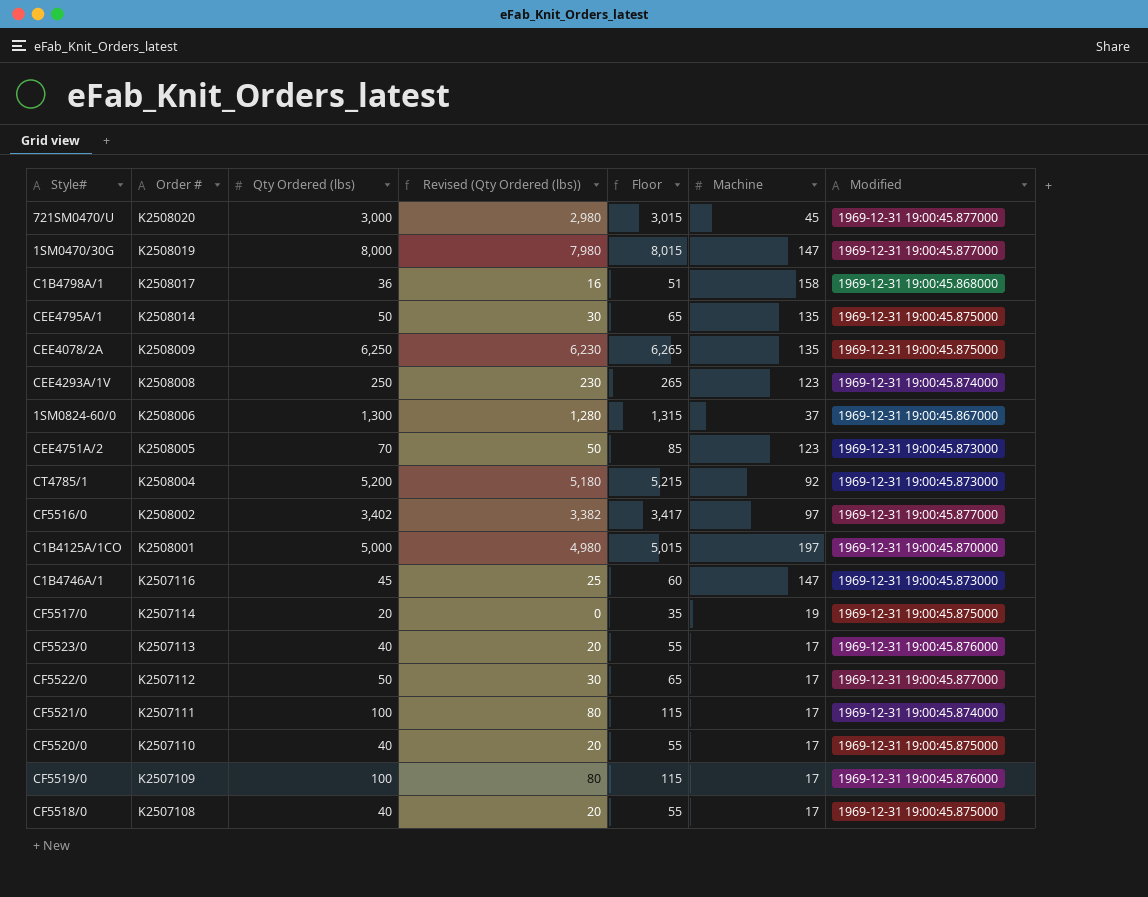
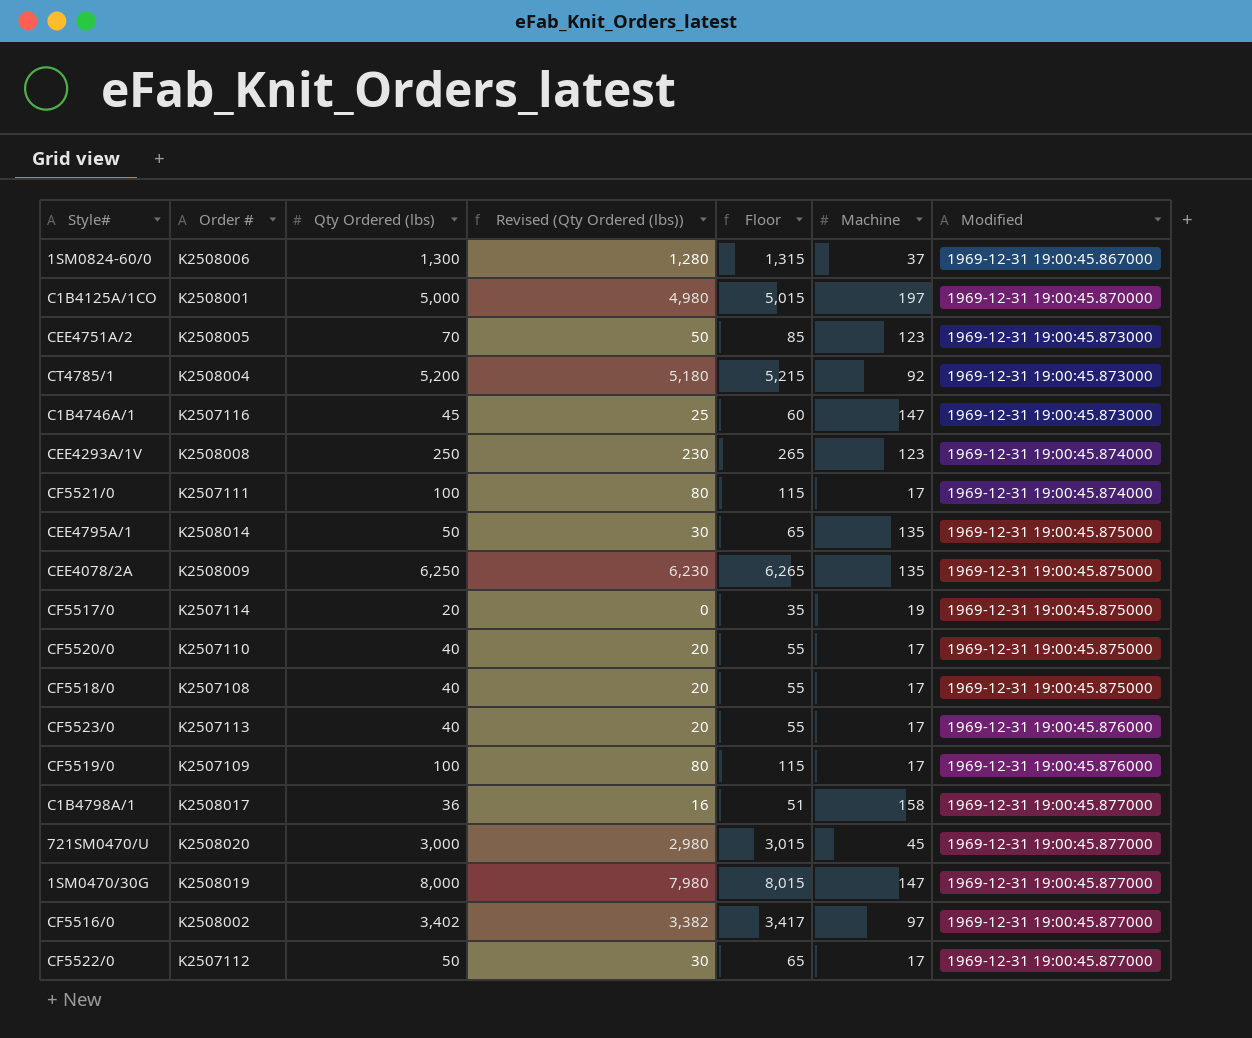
row order: Order # descending -> Modified ascending
C1B4798A/1 | Modified: 1969-12-31 19:00:45.868000 -> 1969-12-31 19:00:45.877000

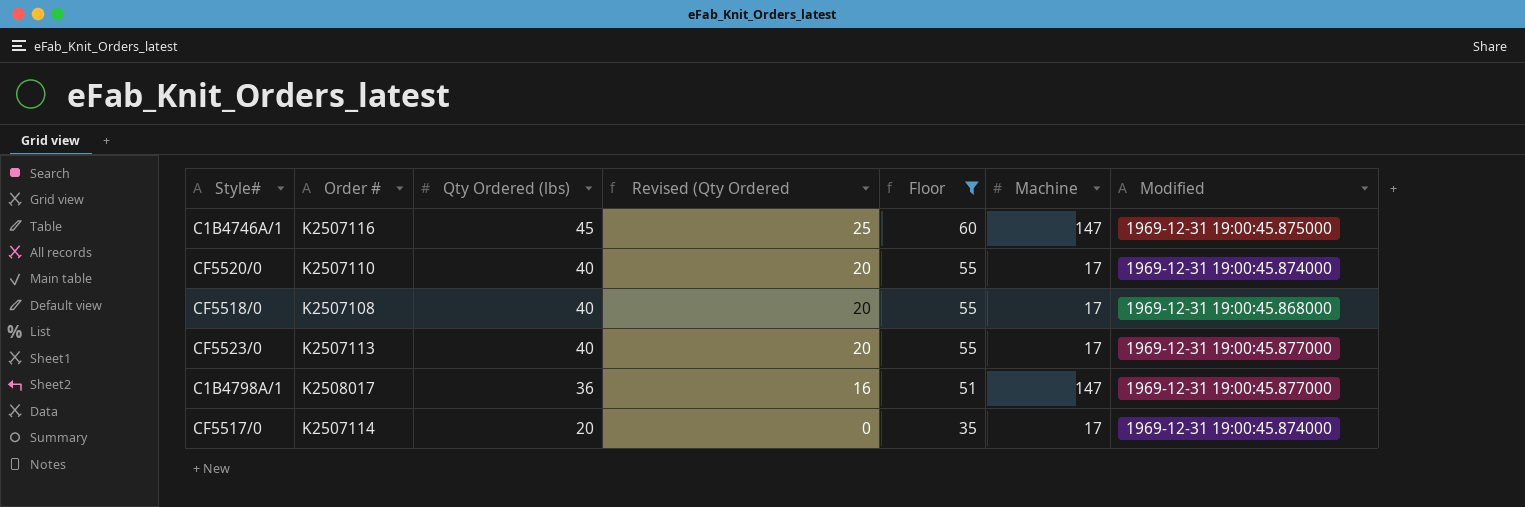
filter: none -> Floor <= 60
row order: Modified ascending -> Qty Ordered (lbs) descending
column name: Revised (Qty Ordered (lbs)) -> Revised (Qty Ordered
C1B4746A/1 | Modified: 1969-12-31 19:00:45.873000 -> 1969-12-31 19:00:45.875000
CF5520/0 | Modified: 1969-12-31 19:00:45.875000 -> 1969-12-31 19:00:45.874000
CF5518/0 | Modified: 1969-12-31 19:00:45.875000 -> 1969-12-31 19:00:45.868000
CF5523/0 | Modified: 1969-12-31 19:00:45.876000 -> 1969-12-31 19:00:45.877000
C1B4798A/1 | Machine: 158 -> 147
CF5517/0 | Machine: 19 -> 17
CF5517/0 | Modified: 1969-12-31 19:00:45.875000 -> 1969-12-31 19:00:45.874000

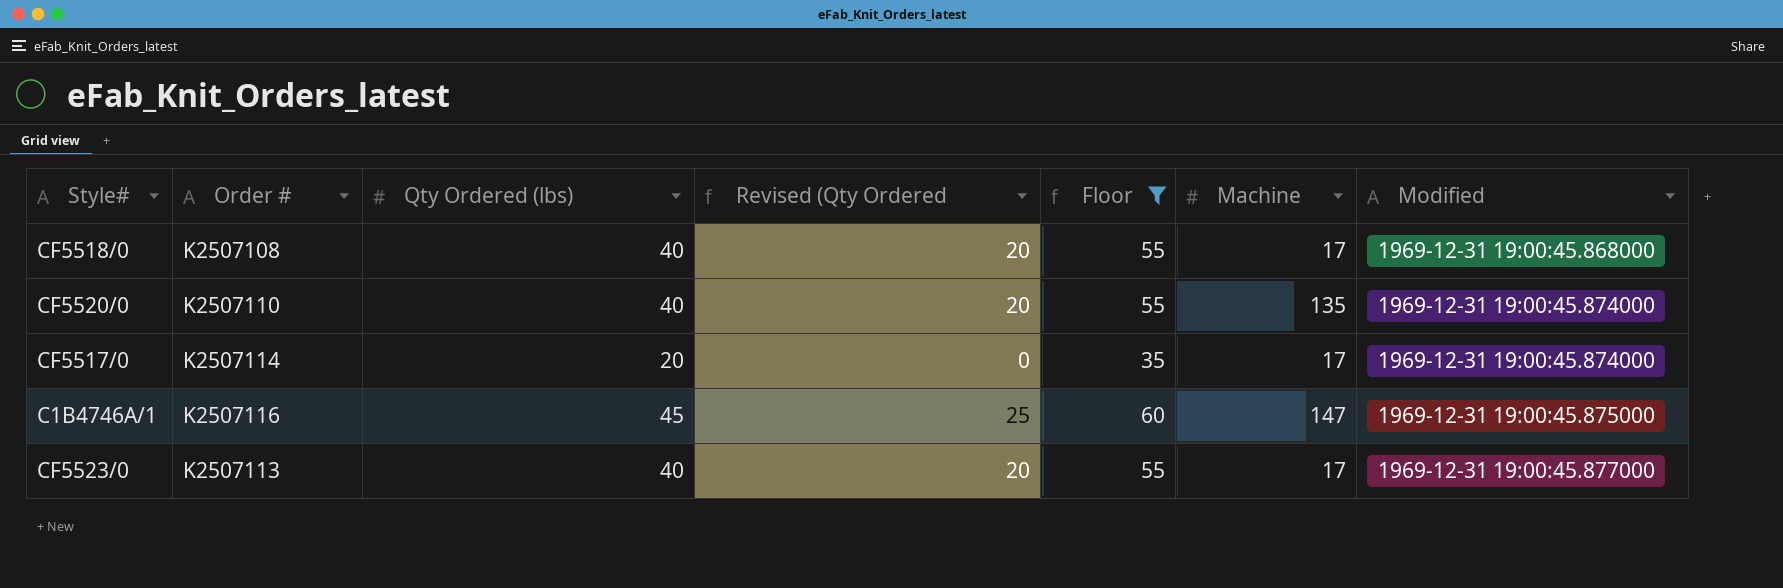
row order: Qty Ordered (lbs) descending -> Modified ascending
row C1B4798A/1: K2508017 | 36 | 16 | 51 | 147 | 1969-12-31 19:00:45.877000 -> none
CF5520/0 | Machine: 17 -> 135

